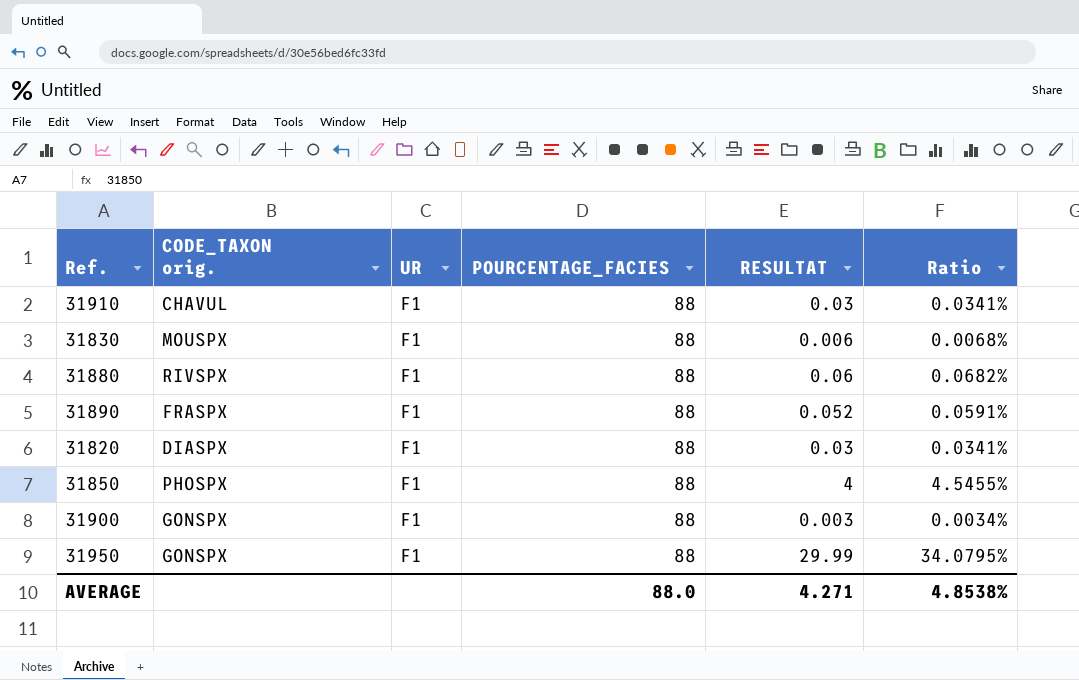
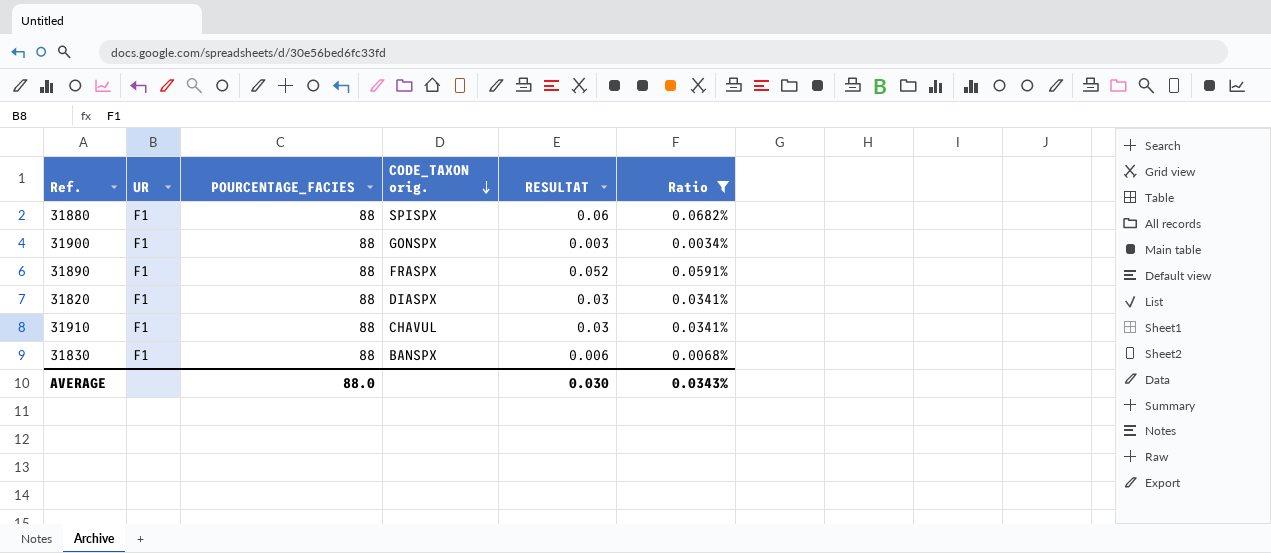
filter: none -> Ratio <= 0.0682%
row order: none -> CODE_TAXON orig. descending
column CODE_TAXON orig. | position: 2 -> 4
31880 | CODE_TAXON orig.: RIVSPX -> SPISPX
31830 | CODE_TAXON orig.: MOUSPX -> BANSPX
AVERAGE | RESULTAT: 4.271 -> 0.030
AVERAGE | Ratio: 4.8538% -> 0.0343%

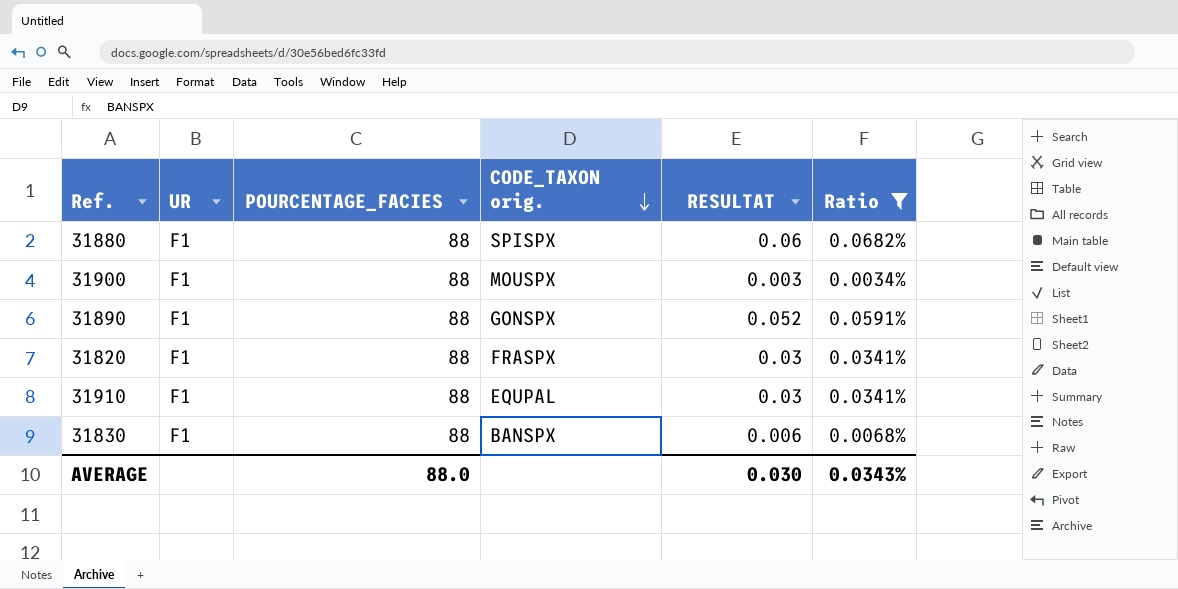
31900 | CODE_TAXON orig.: GONSPX -> MOUSPX
31890 | CODE_TAXON orig.: FRASPX -> GONSPX
31820 | CODE_TAXON orig.: DIASPX -> FRASPX
31910 | CODE_TAXON orig.: CHAVUL -> EQUPAL

